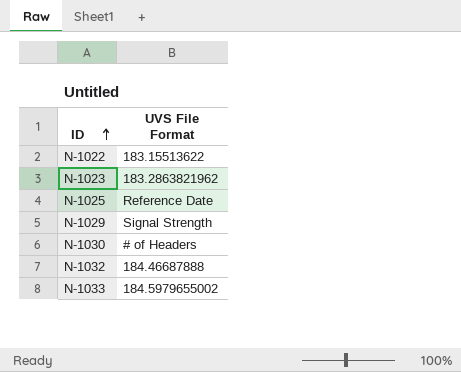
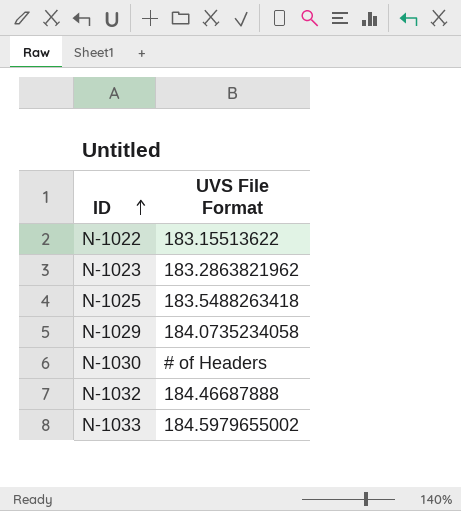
N-1025 | UVS File Format: Reference Date -> 183.5488263418
N-1029 | UVS File Format: Signal Strength -> 184.0735234058

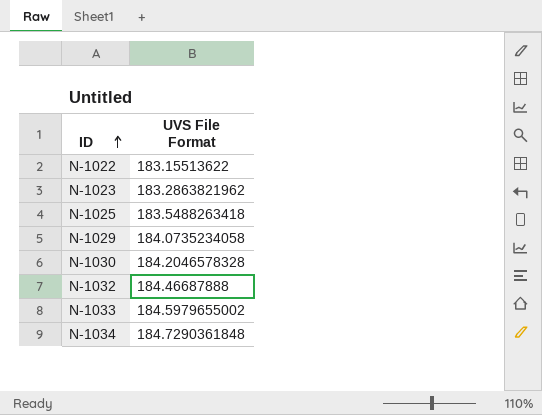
N-1030 | UVS File Format: # of Headers -> 184.2046578328
row N-1034: none -> 184.7290361848

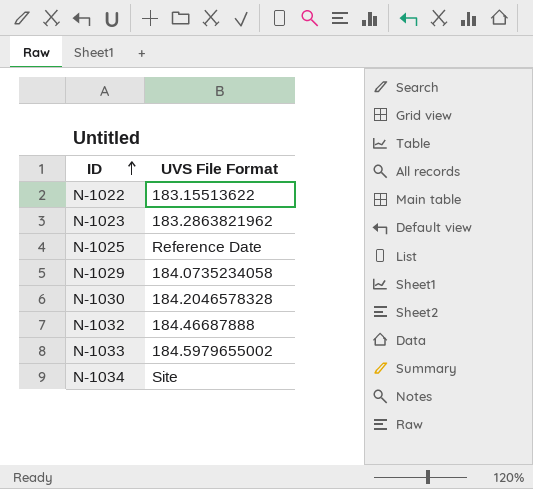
N-1025 | UVS File Format: 183.5488263418 -> Reference Date
N-1034 | UVS File Format: 184.7290361848 -> Site

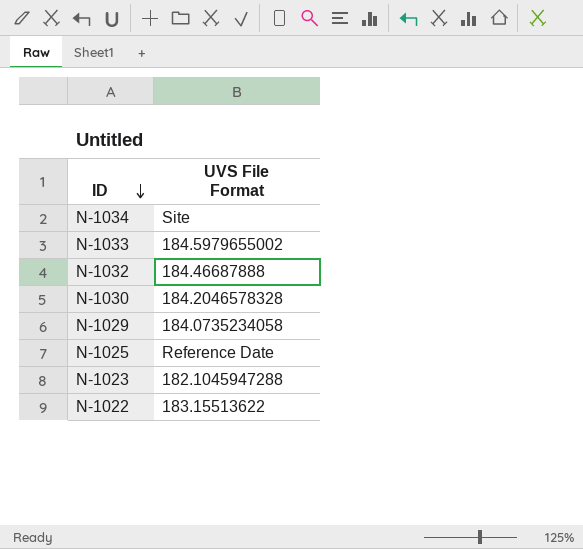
row order: ID ascending -> ID descending
N-1023 | UVS File Format: 183.2863821962 -> 182.1045947288

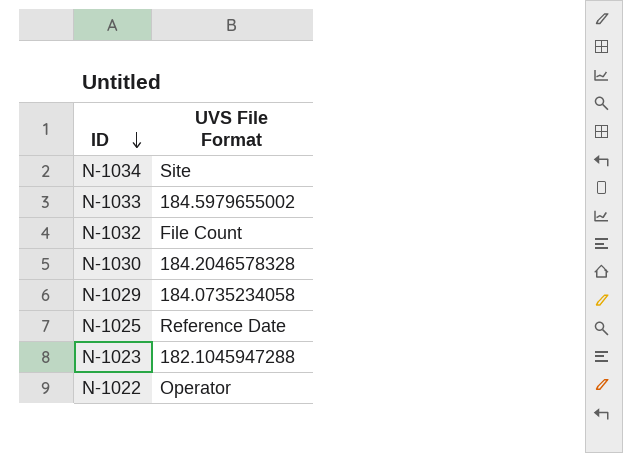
N-1032 | UVS File Format: 184.46687888 -> File Count
N-1022 | UVS File Format: 183.15513622 -> Operator

